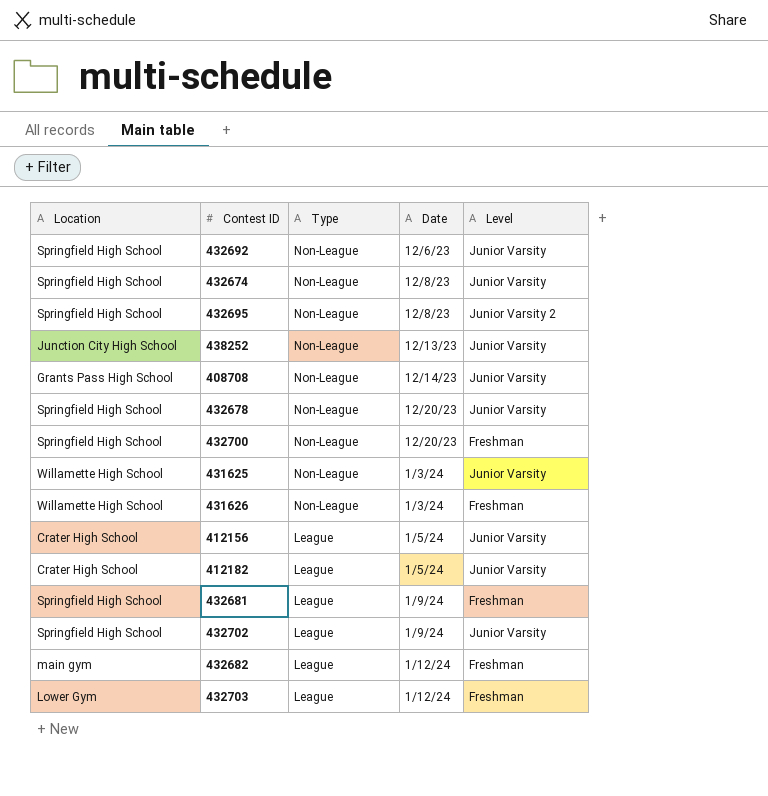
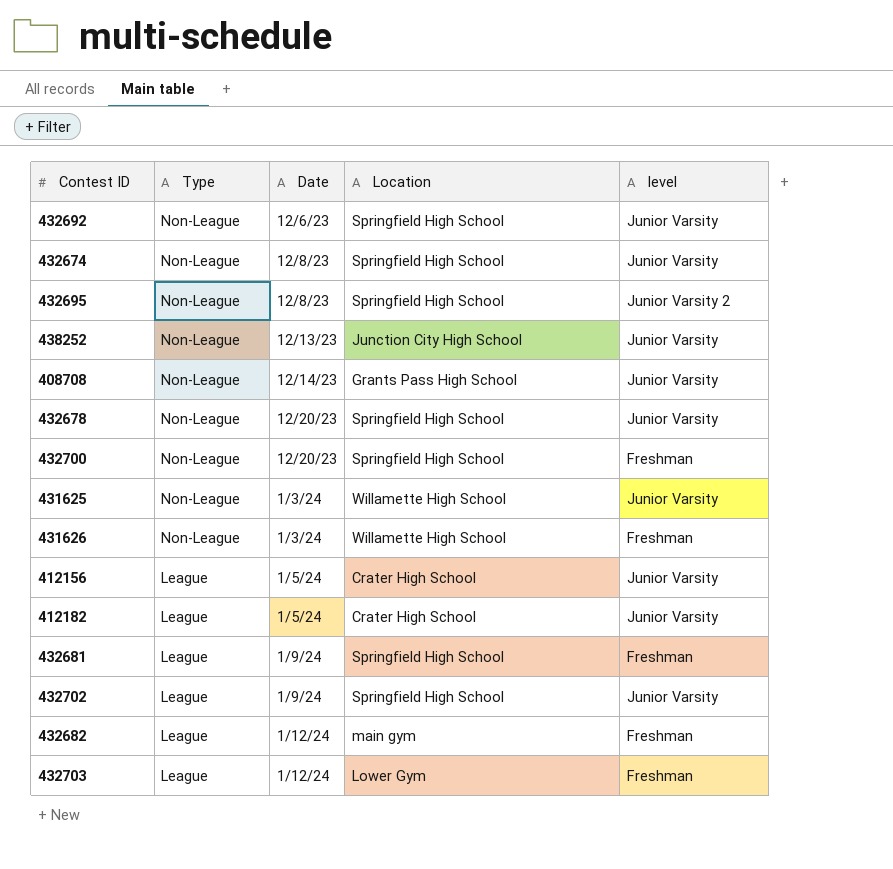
column Location | position: 1 -> 4
column name: Level -> level

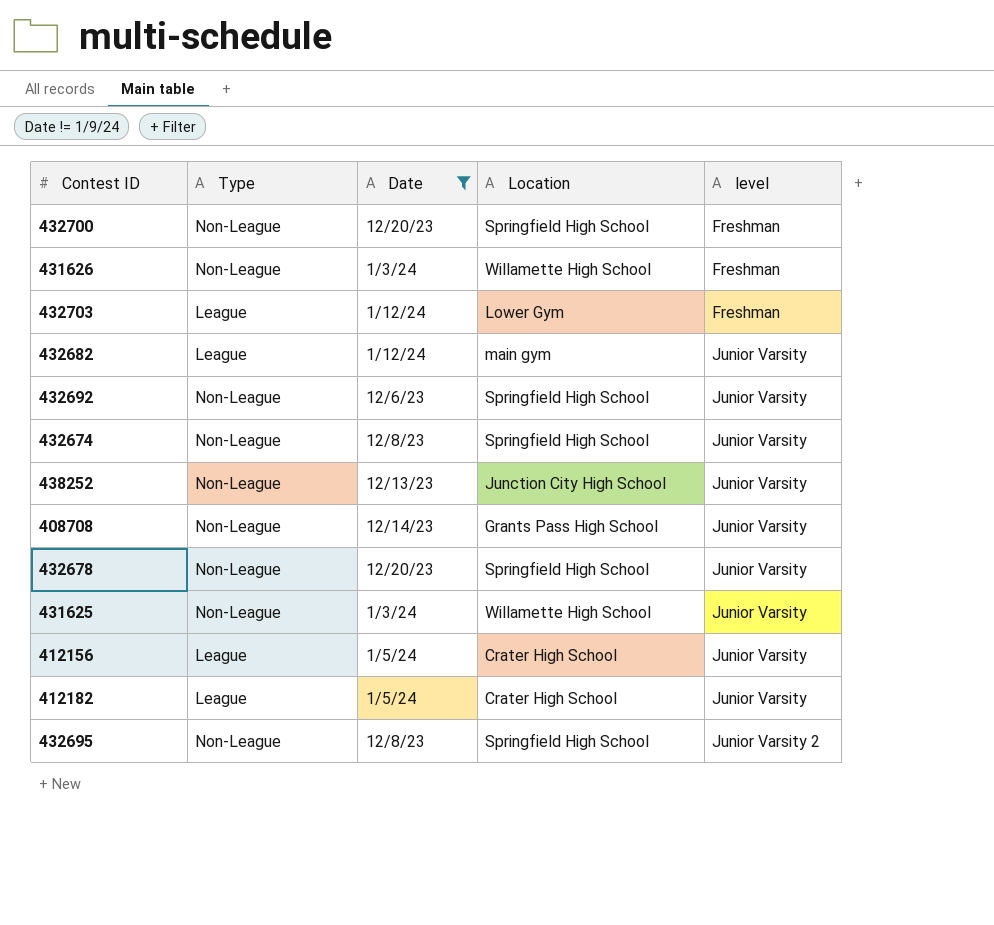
filter: none -> Date != 1/9/24
row order: Type descending -> level ascending
432682 | level: Freshman -> Junior Varsity

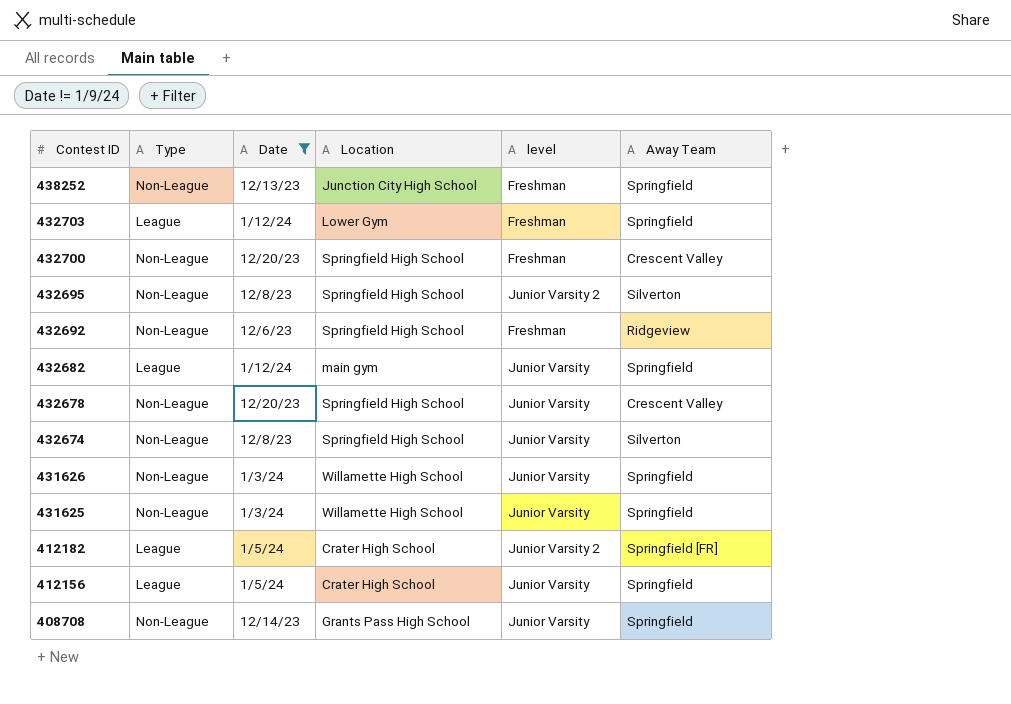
row order: level ascending -> Contest ID descending
column Away Team | position: none -> 6
438252 | level: Junior Varsity -> Freshman
432692 | level: Junior Varsity -> Freshman
431626 | level: Freshman -> Junior Varsity
412182 | level: Junior Varsity -> Junior Varsity 2

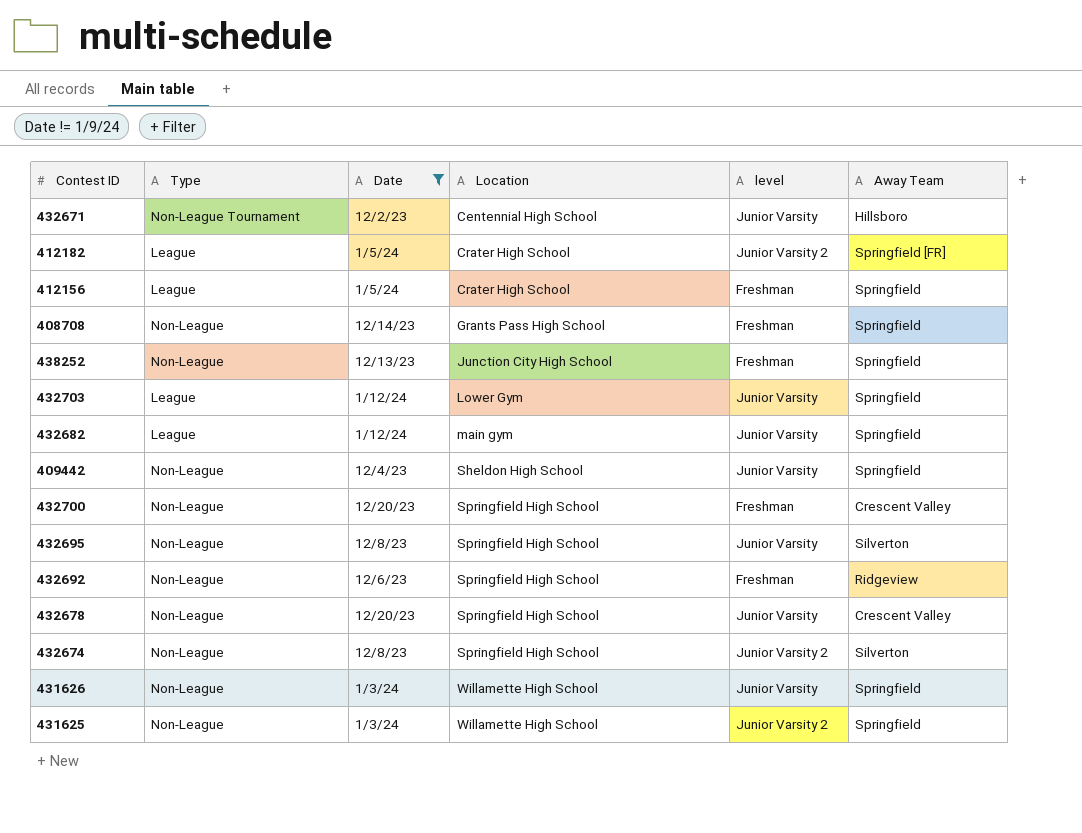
row order: Contest ID descending -> Location ascending
row 432671: none -> Non-League Tournament | 12/2/23 | Centennial High School | Junior Varsity | Hillsboro
412156 | level: Junior Varsity -> Freshman
408708 | level: Junior Varsity -> Freshman
432703 | level: Freshman -> Junior Varsity
row 409442: none -> Non-League | 12/4/23 | Sheldon High School | Junior Varsity | Springfield
432695 | level: Junior Varsity 2 -> Junior Varsity
432674 | level: Junior Varsity -> Junior Varsity 2
431625 | level: Junior Varsity -> Junior Varsity 2

